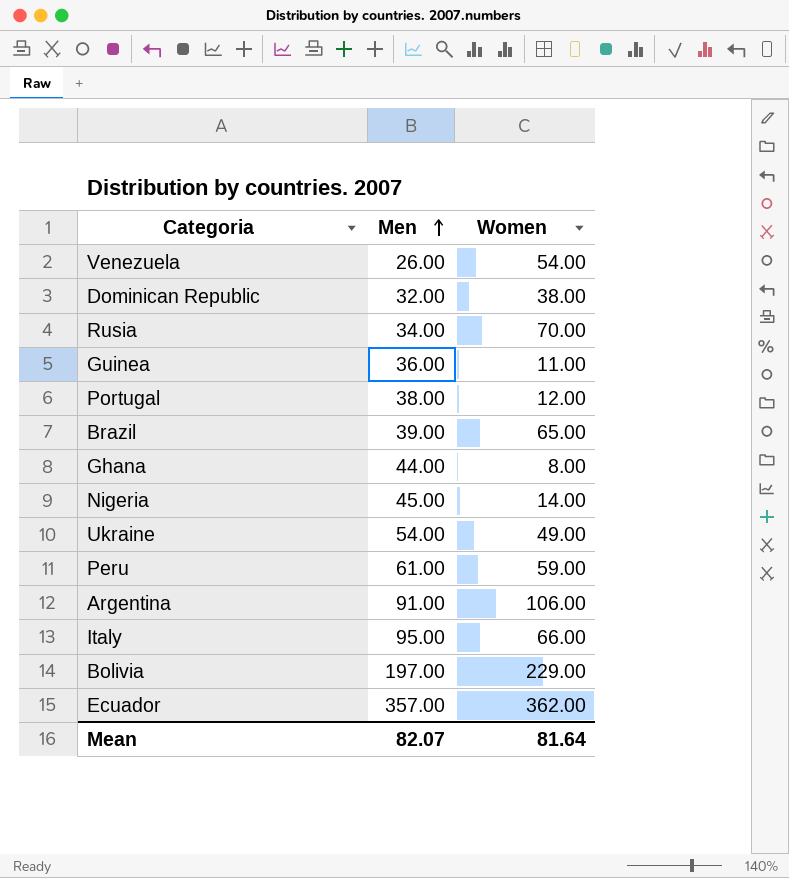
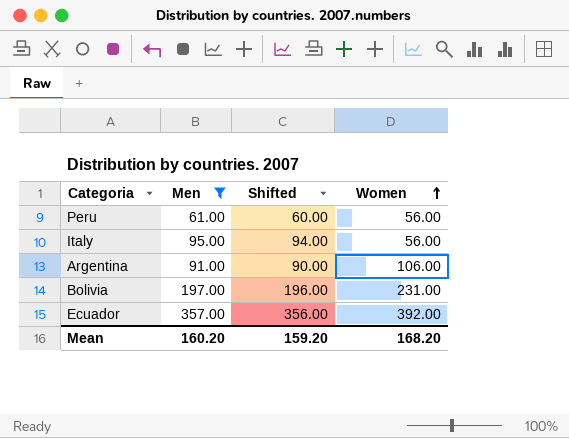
filter: none -> Men >= 61.00
row order: Men ascending -> Women ascending
column Shifted | formula: none -> [Men] - 1
Peru | Women: 59.00 -> 56.00
Italy | Women: 66.00 -> 56.00
Bolivia | Women: 229.00 -> 231.00
Ecuador | Women: 362.00 -> 392.00
Mean | Men: 82.07 -> 160.20
Mean | Women: 81.64 -> 168.20

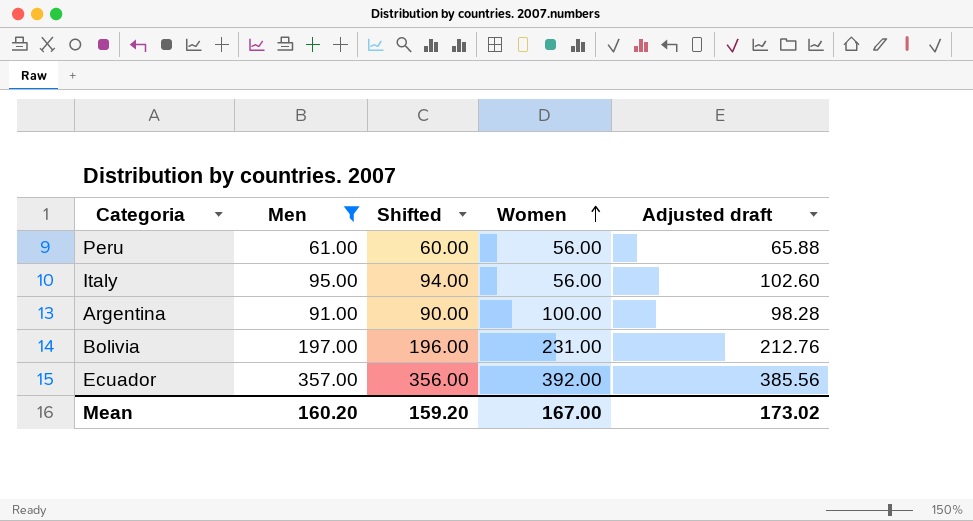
column Adjusted draft | formula: none -> [Men] * 1.08
Argentina | Women: 106.00 -> 100.00
Mean | Women: 168.20 -> 167.00

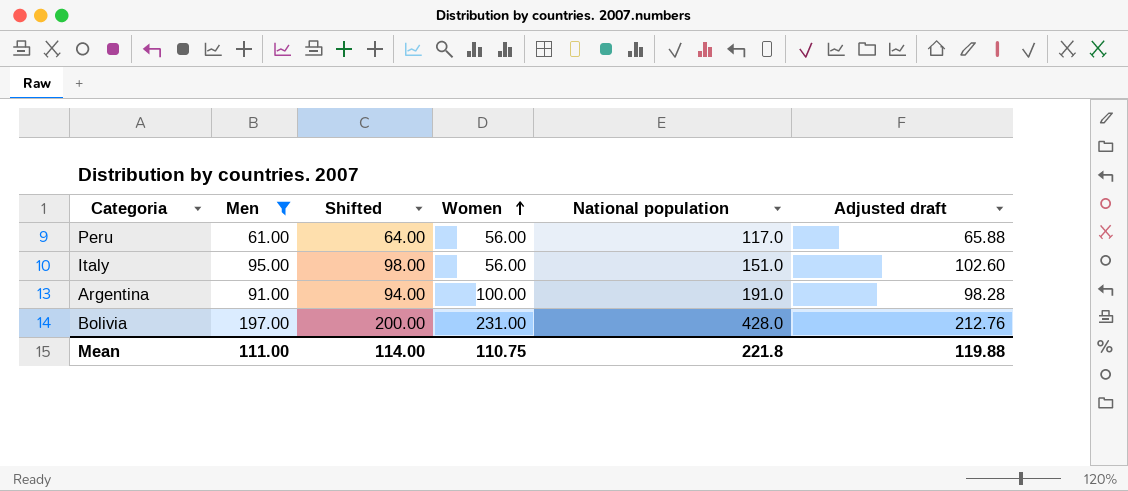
column Shifted | formula: [Men] - 1 -> [Men] + 3
column National population | formula: none -> [Men] + [Women]
row Ecuador: 357.00 | 356.00 | 392.00 | 385.56 -> none
Mean | Men: 160.20 -> 111.00
Mean | Shifted: 159.20 -> 114.00
Mean | Women: 167.00 -> 110.75
Mean | Adjusted draft: 173.02 -> 119.88

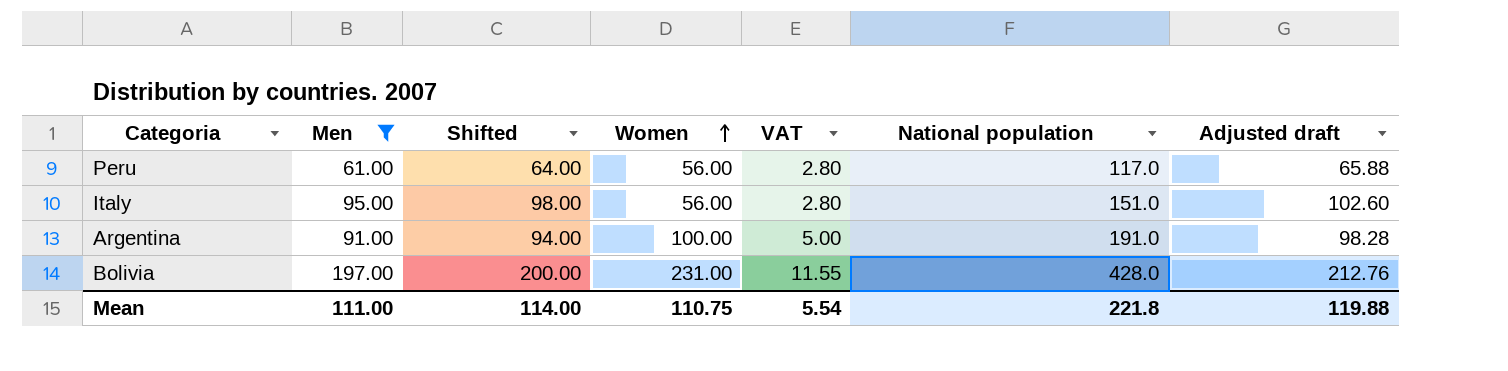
column VAT | formula: none -> [Women] * 0.05

